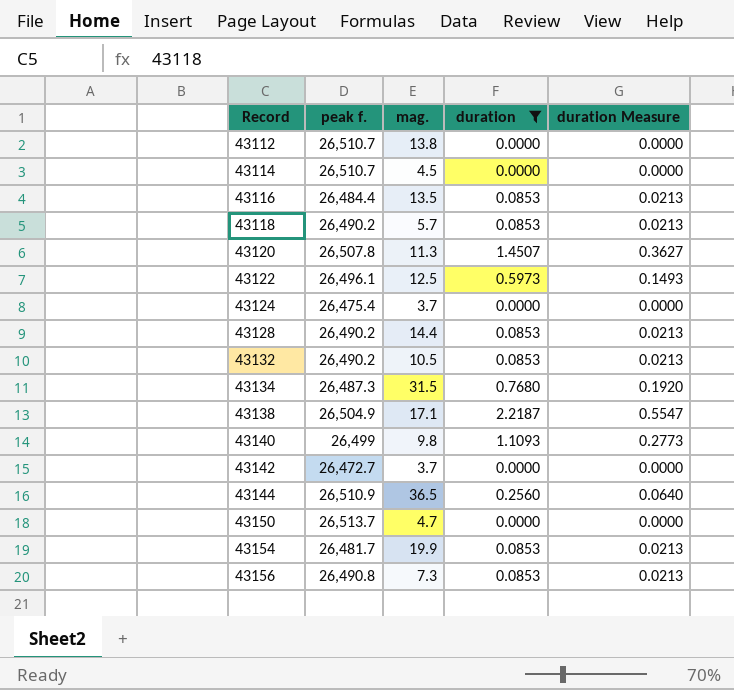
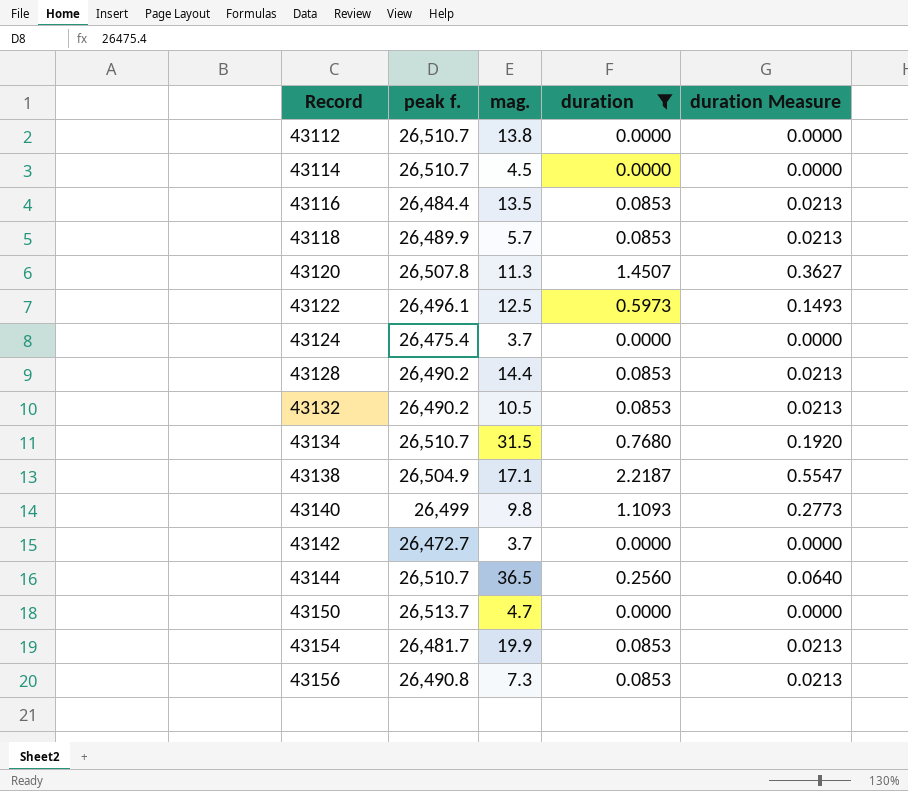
43118 | peak f.: 26,490.2 -> 26,489.9
43134 | peak f.: 26,487.3 -> 26,510.7
43144 | peak f.: 26,510.9 -> 26,510.7

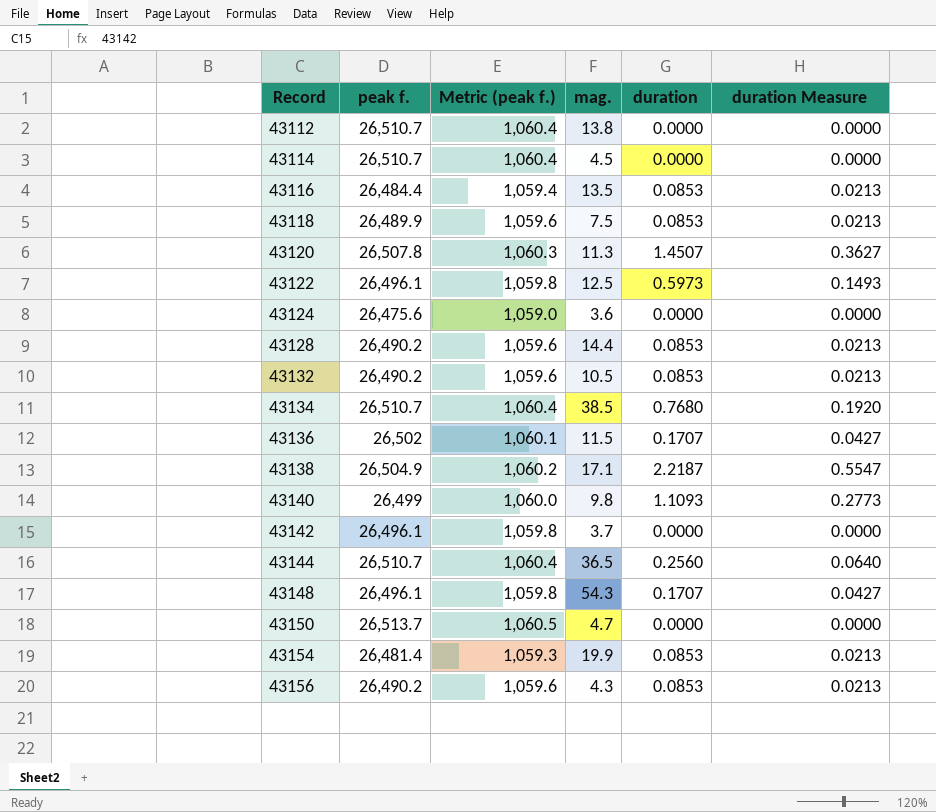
filter: duration != 0.1707 -> none
column Metric (peak f.) | formula: none -> [peak f.] * 0.04
43118 | mag.: 5.7 -> 7.5
43124 | peak f.: 26,475.4 -> 26,475.6
43124 | mag.: 3.7 -> 3.6
43134 | mag.: 31.5 -> 38.5
43142 | peak f.: 26,472.7 -> 26,496.1
43154 | peak f.: 26,481.7 -> 26,481.4
43156 | peak f.: 26,490.8 -> 26,490.2
43156 | mag.: 7.3 -> 4.3

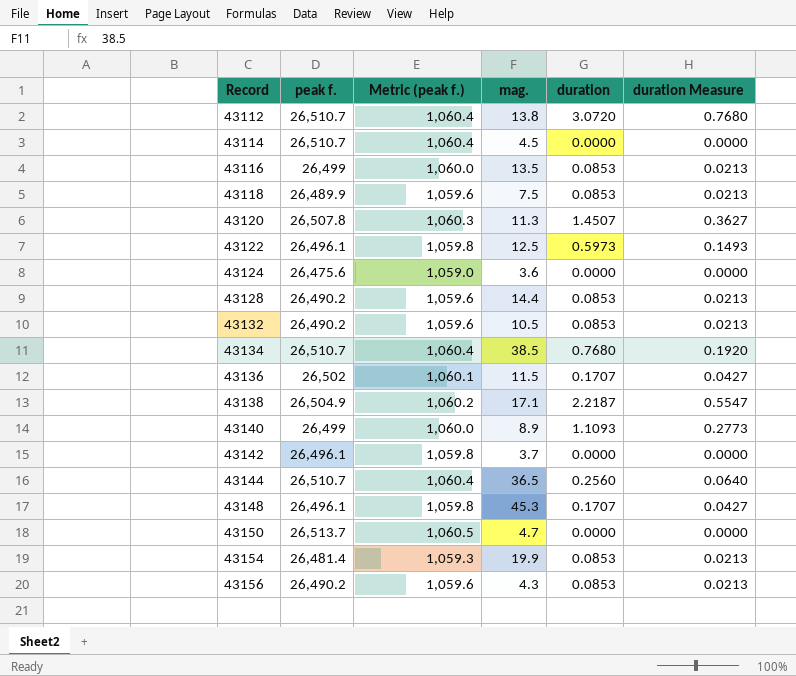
43112 | duration: 0.0000 -> 3.0720
43112 | duration Measure: 0.0000 -> 0.7680
43116 | peak f.: 26,484.4 -> 26,499
43116 | Metric (peak f.): 1,059.4 -> 1,060.0
43140 | mag.: 9.8 -> 8.9
43148 | mag.: 54.3 -> 45.3

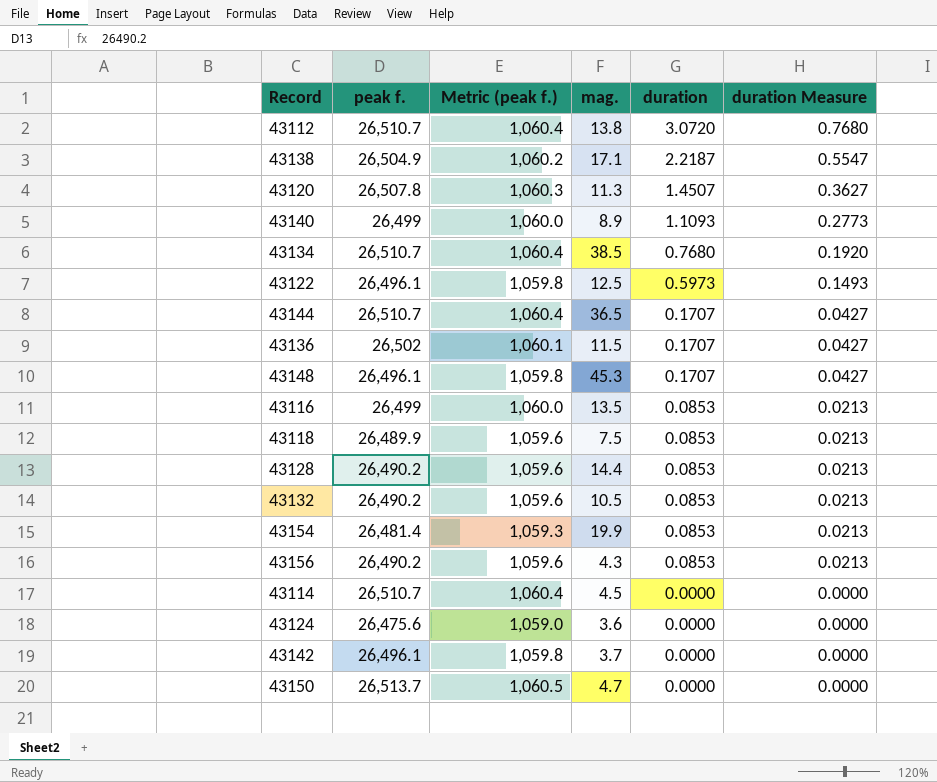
row order: Record ascending -> duration descending
43144 | duration: 0.2560 -> 0.1707
43144 | duration Measure: 0.0640 -> 0.0427

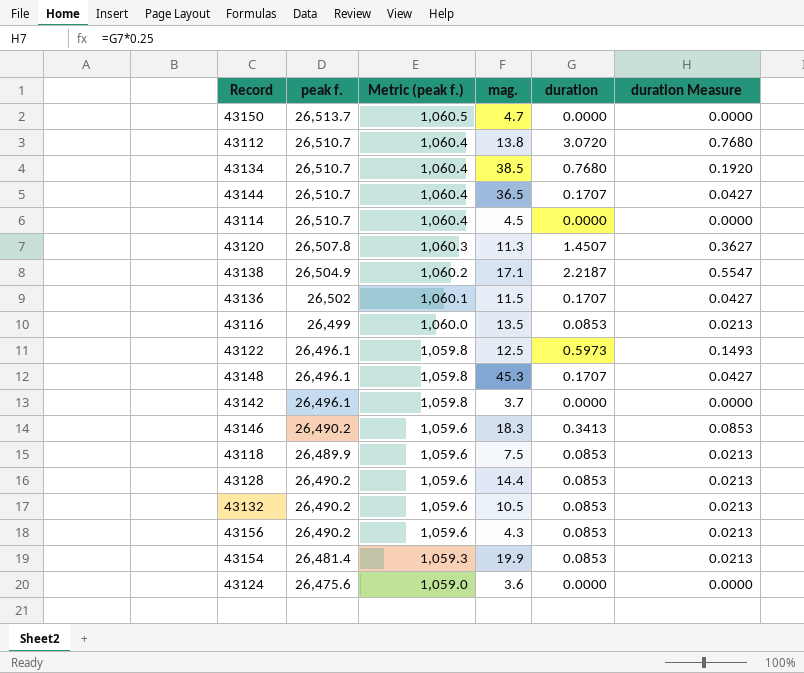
row order: duration descending -> Metric (peak f.) descending
row 43140: 26,499 | 1,060.0 | 8.9 | 1.1093 | 0.2773 -> none
row 43146: none -> 26,490.2 | 1,059.6 | 18.3 | 0.3413 | 0.0853

